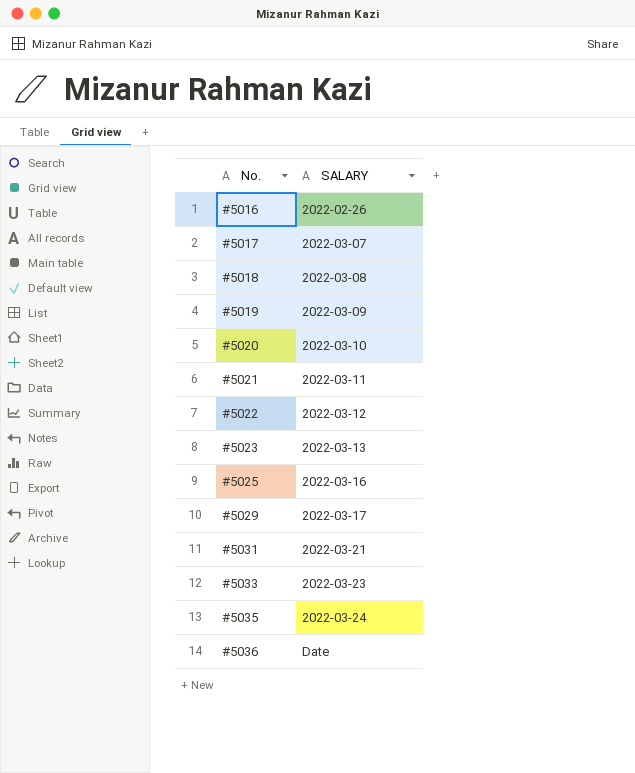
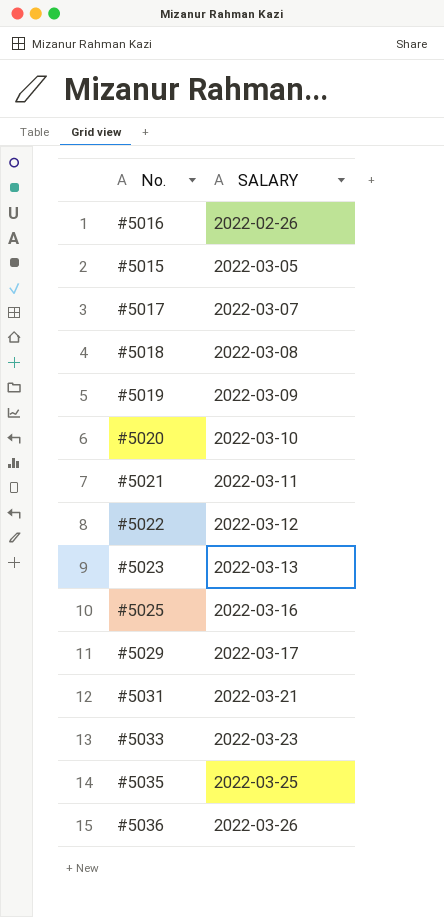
row #5015: none -> 2022-03-05
#5035 | SALARY: 2022-03-24 -> 2022-03-25
#5036 | SALARY: Date -> 2022-03-26

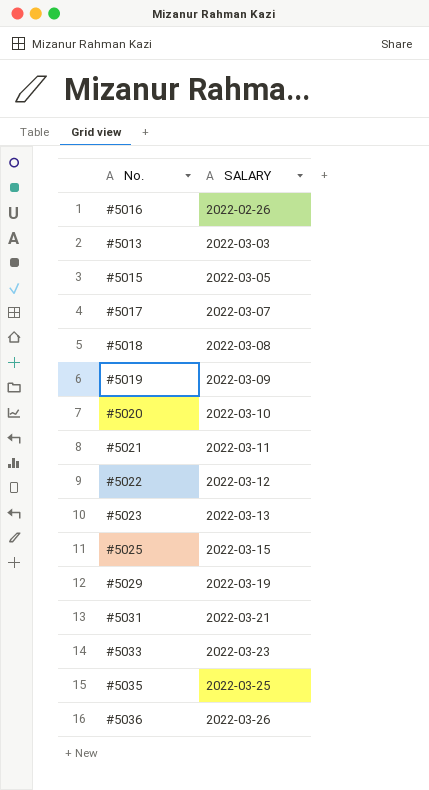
row #5013: none -> 2022-03-03
#5025 | SALARY: 2022-03-16 -> 2022-03-15
#5029 | SALARY: 2022-03-17 -> 2022-03-19

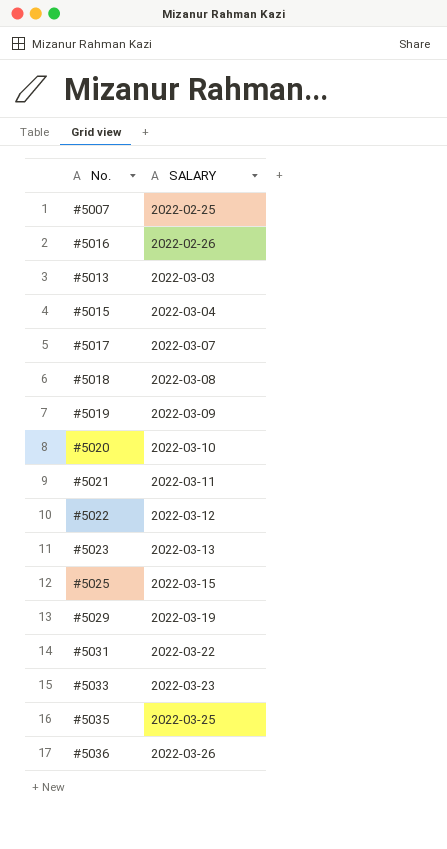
row #5007: none -> 2022-02-25
#5015 | SALARY: 2022-03-05 -> 2022-03-04
#5031 | SALARY: 2022-03-21 -> 2022-03-22

